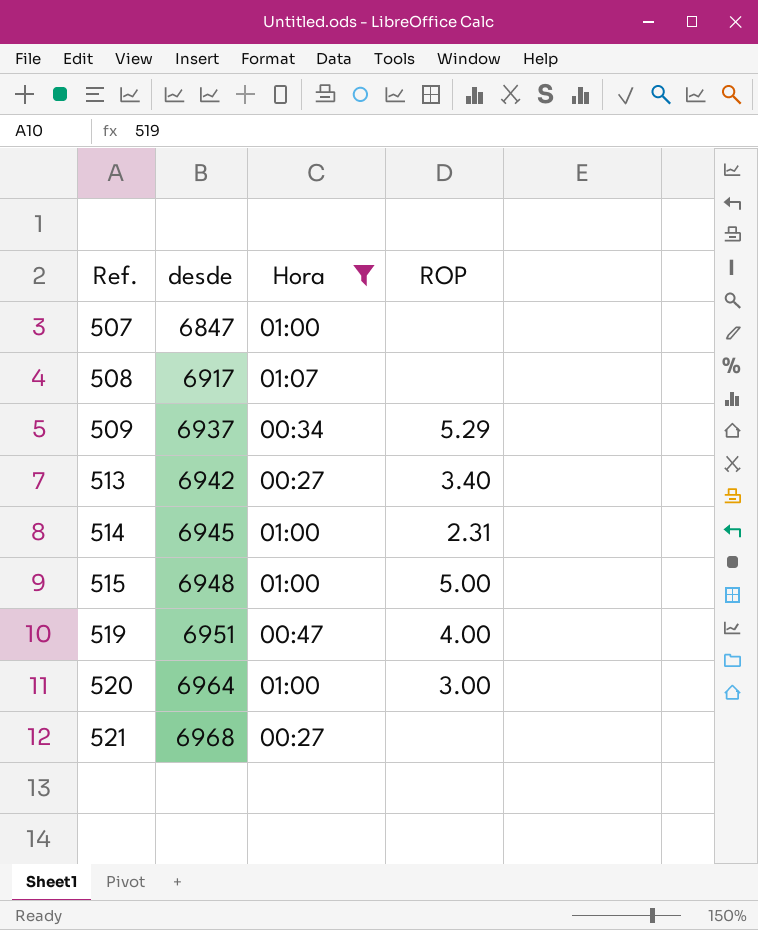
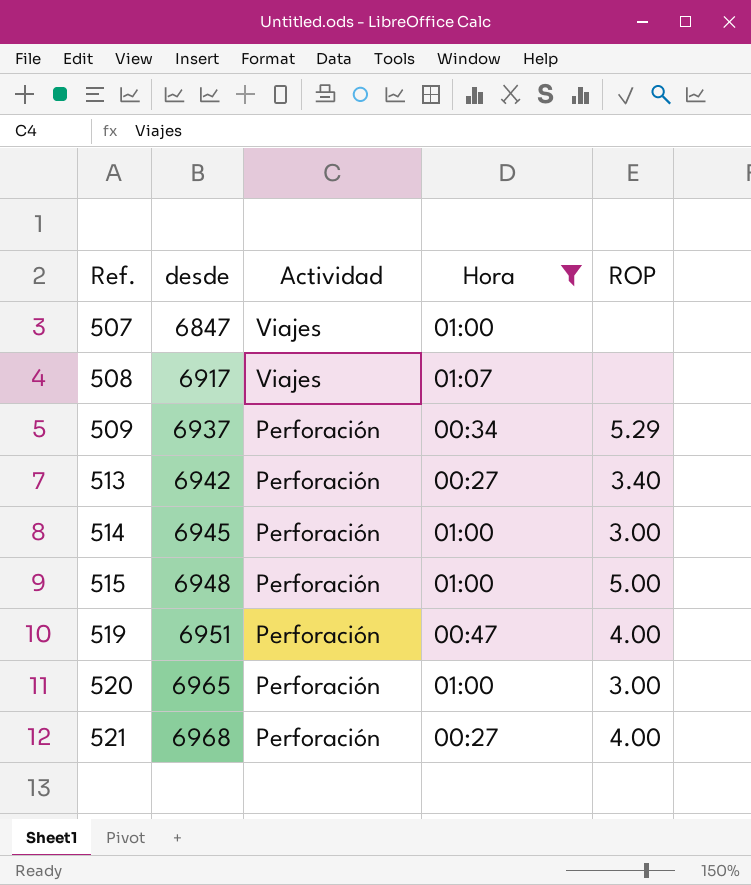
column Actividad | position: none -> 3
514 | ROP: 2.31 -> 3.00
520 | desde: 6964 -> 6965
521 | ROP: none -> 4.00

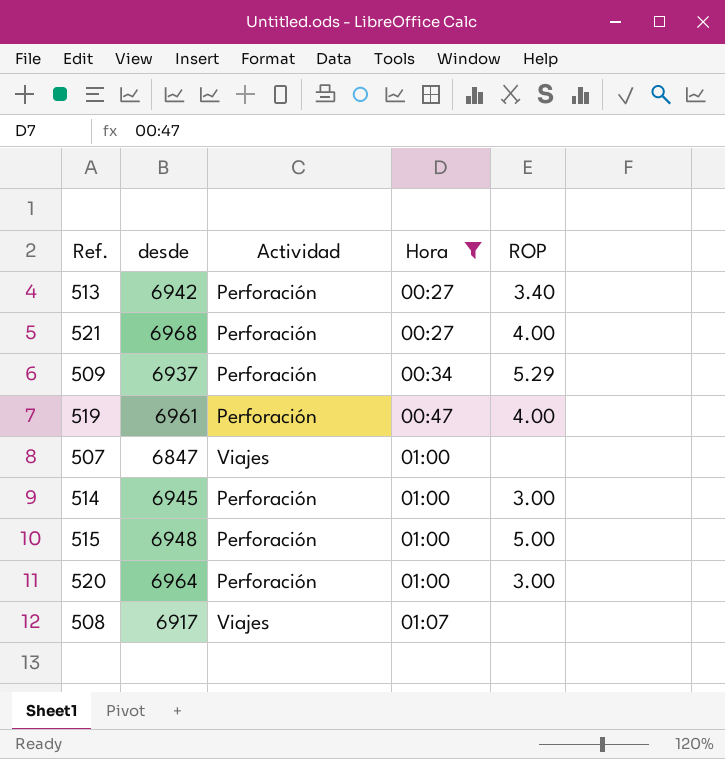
row order: Ref. ascending -> Hora ascending
519 | desde: 6951 -> 6961
520 | desde: 6965 -> 6964

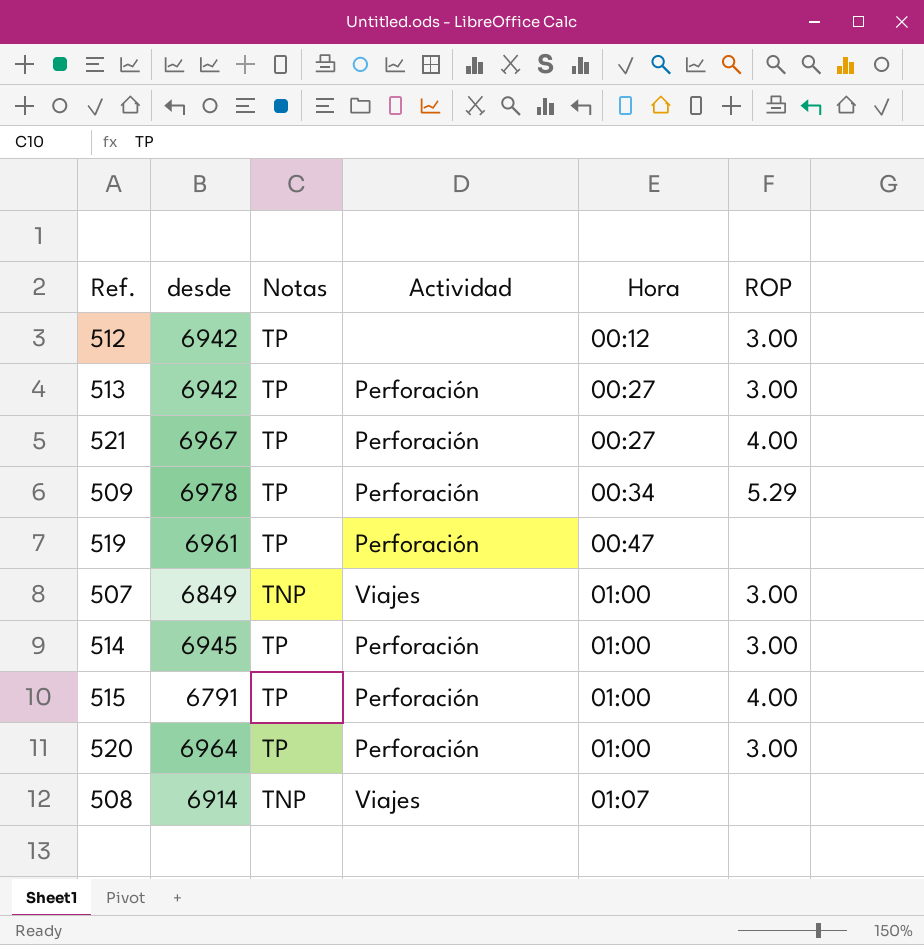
filter: Hora != 00:12 -> none
column Notas | position: none -> 3
513 | ROP: 3.40 -> 3.00
521 | desde: 6968 -> 6967
509 | desde: 6937 -> 6978
519 | ROP: 4.00 -> none
507 | desde: 6847 -> 6849
507 | ROP: none -> 3.00
515 | desde: 6948 -> 6791
515 | ROP: 5.00 -> 4.00
508 | desde: 6917 -> 6914

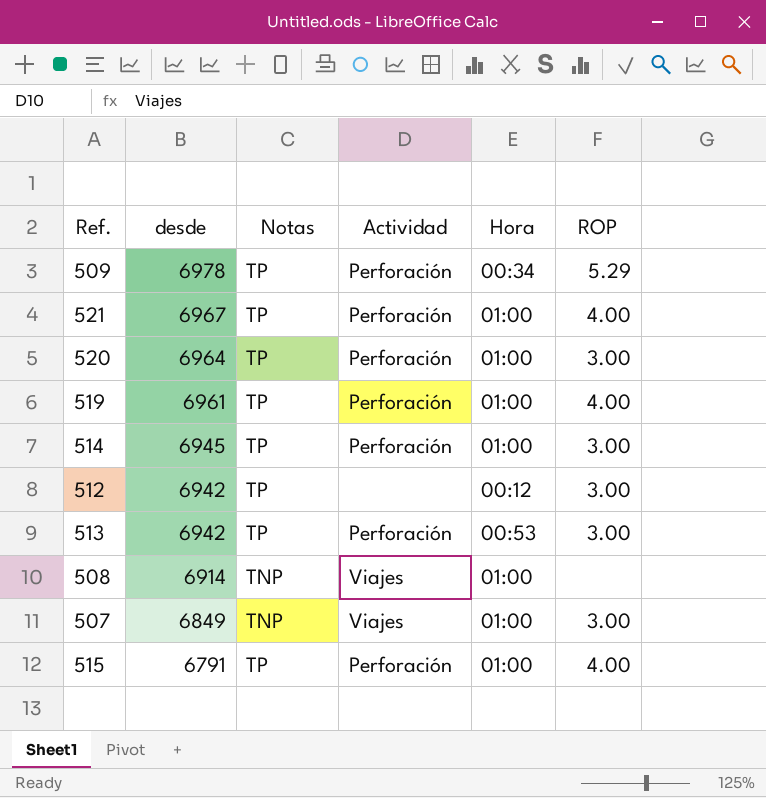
row order: Hora ascending -> desde descending
521 | Hora: 00:27 -> 01:00
519 | Hora: 00:47 -> 01:00
519 | ROP: none -> 4.00
513 | Hora: 00:27 -> 00:53
508 | Hora: 01:07 -> 01:00

